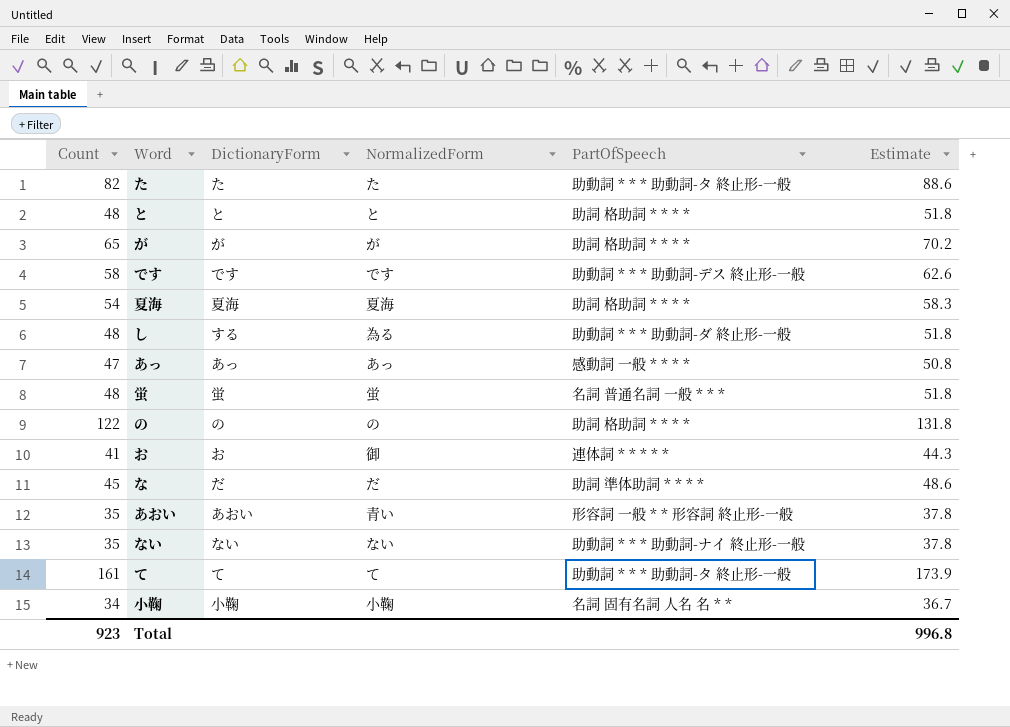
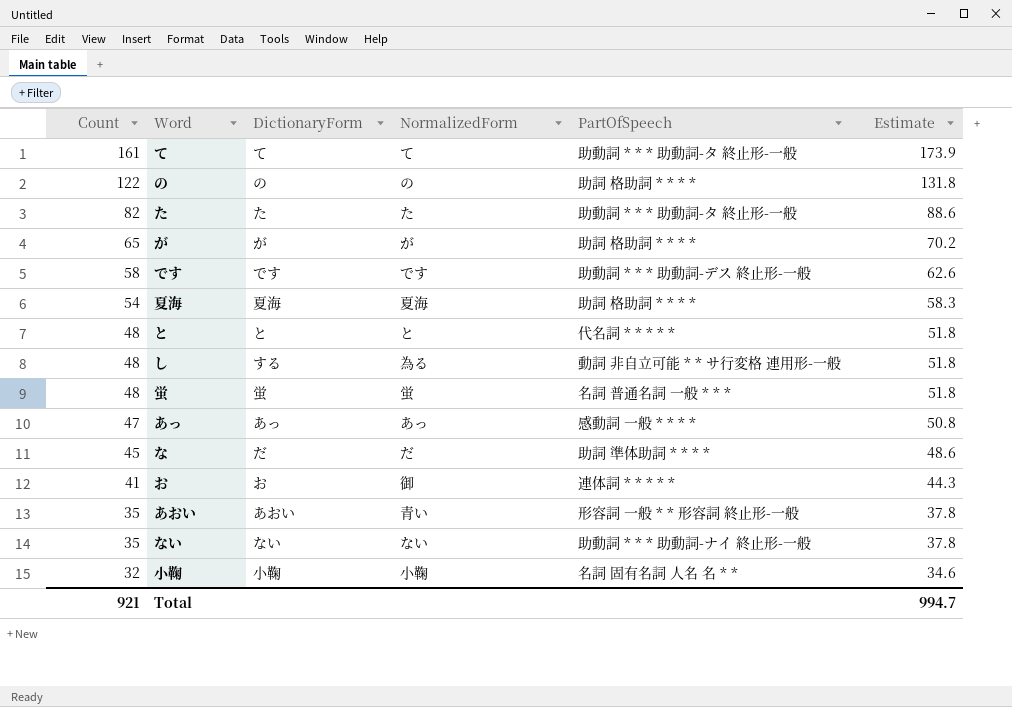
row order: none -> Count descending
と | PartOfSpeech: 助詞 格助詞 * * * * -> 代名詞 * * * * *
し | PartOfSpeech: 助動詞 * * * 助動詞-ダ 終止形-一般 -> 動詞 非自立可能 * * サ行変格 連用形-一般
小鞠 | Count: 34 -> 32
小鞠 | Estimate: 36.7 -> 34.6
Total | Count: 923 -> 921
Total | Estimate: 996.8 -> 994.7

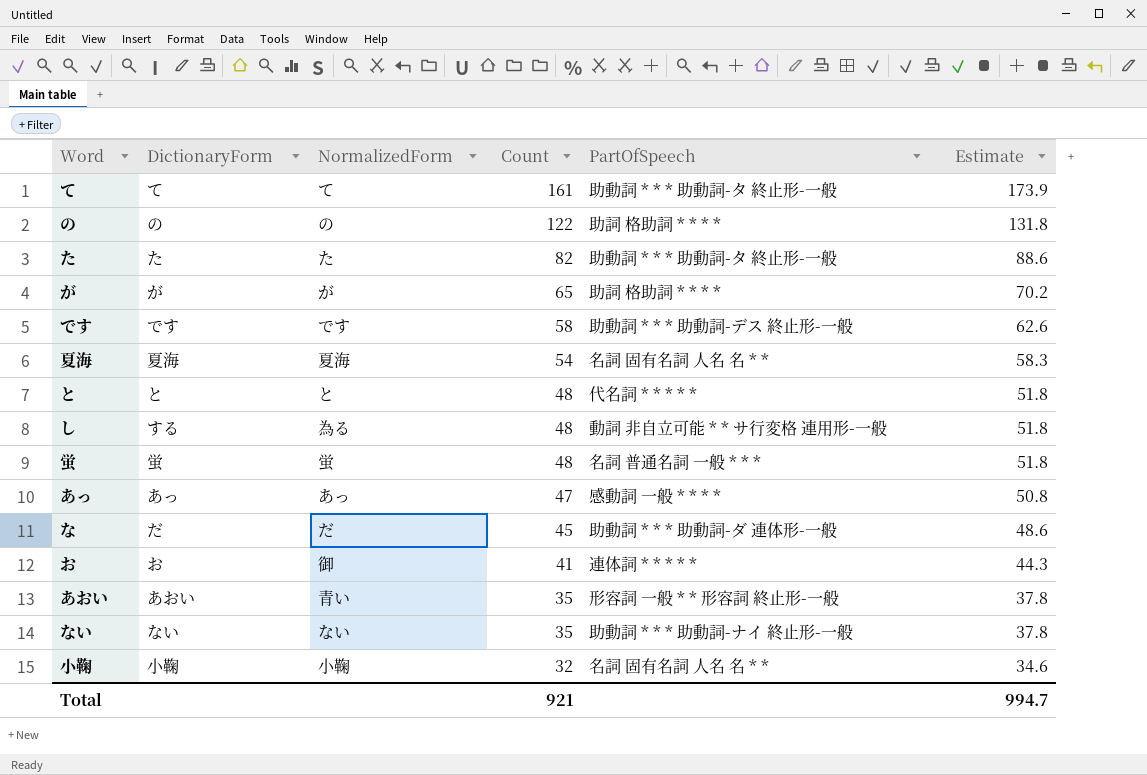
column Count | position: 1 -> 4
夏海 | PartOfSpeech: 助詞 格助詞 * * * * -> 名詞 固有名詞 人名 名 * *
な | PartOfSpeech: 助詞 準体助詞 * * * * -> 助動詞 * * * 助動詞-ダ 連体形-一般

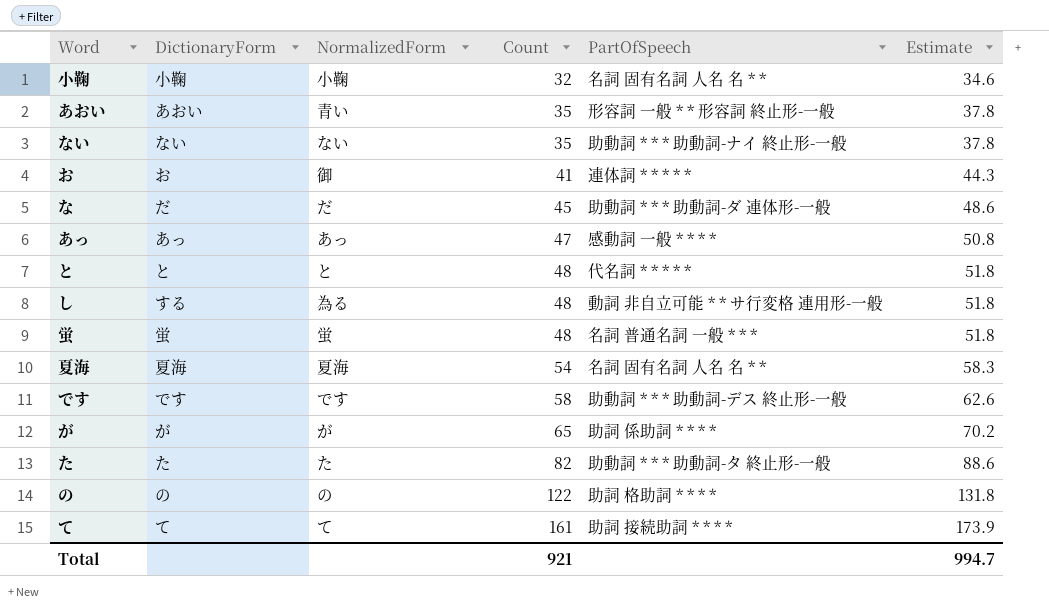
row order: Count descending -> Count ascending
が | PartOfSpeech: 助詞 格助詞 * * * * -> 助詞 係助詞 * * * *
て | PartOfSpeech: 助動詞 * * * 助動詞-タ 終止形-一般 -> 助詞 接続助詞 * * * *

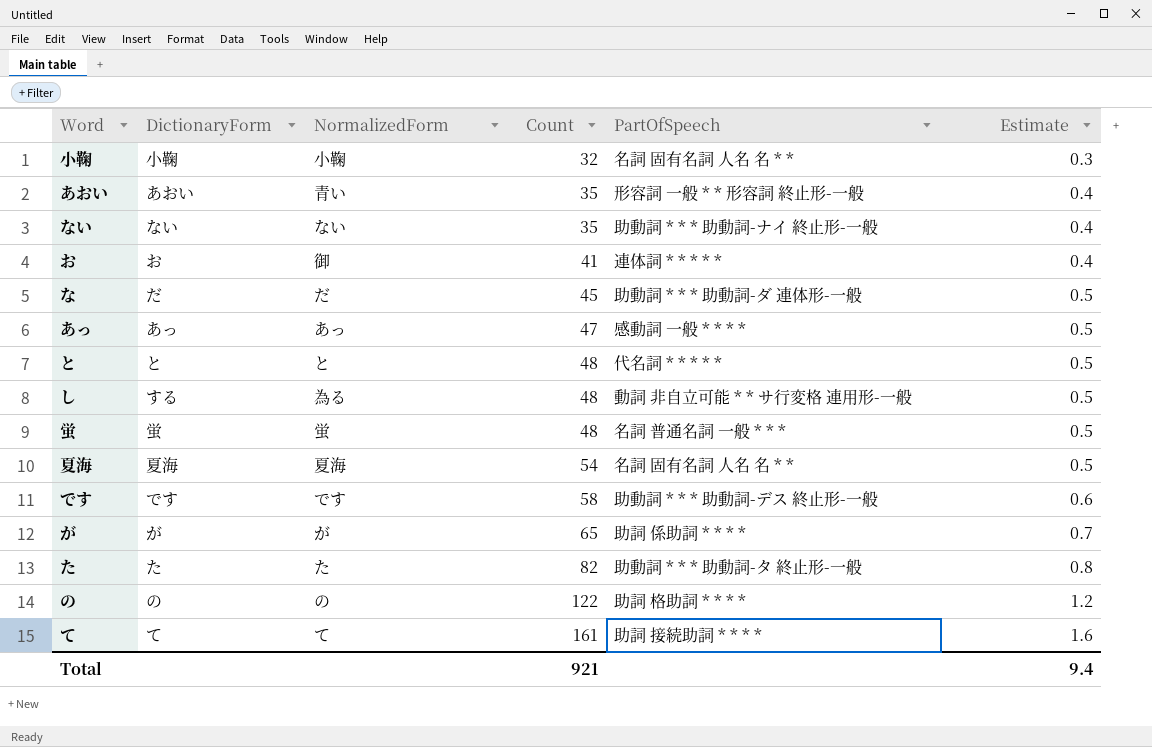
column Estimate | formula: [Count] * 1.08 -> [Count] * 0.01
Total | Estimate: 994.7 -> 9.4

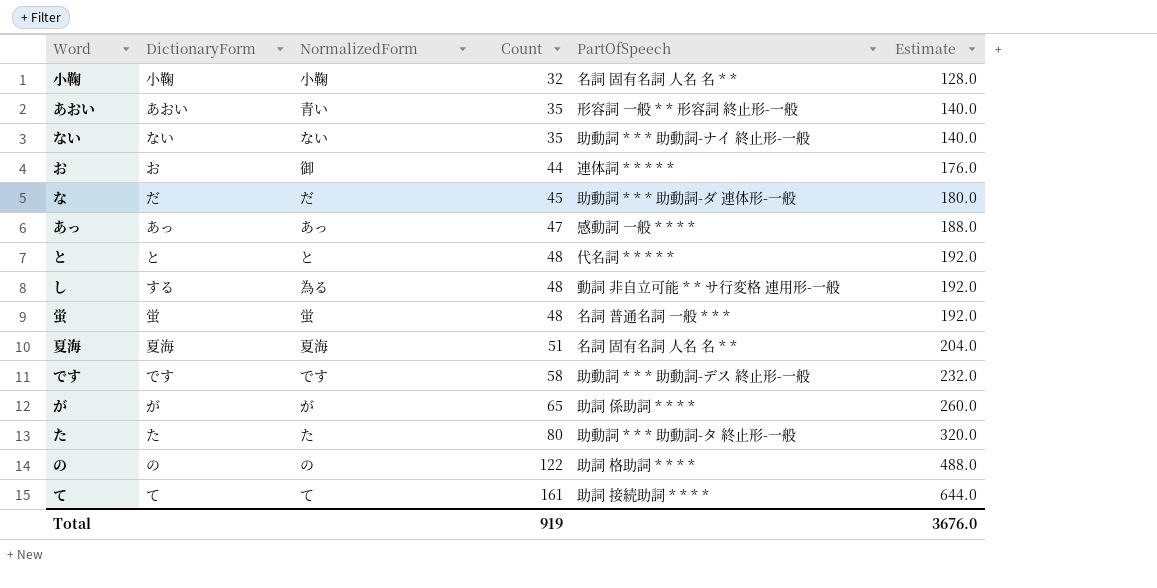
column Estimate | formula: [Count] * 0.01 -> [Count] * 4
お | Count: 41 -> 44
夏海 | Count: 54 -> 51
た | Count: 82 -> 80
Total | Count: 921 -> 919
Total | Estimate: 9.4 -> 3676.0

